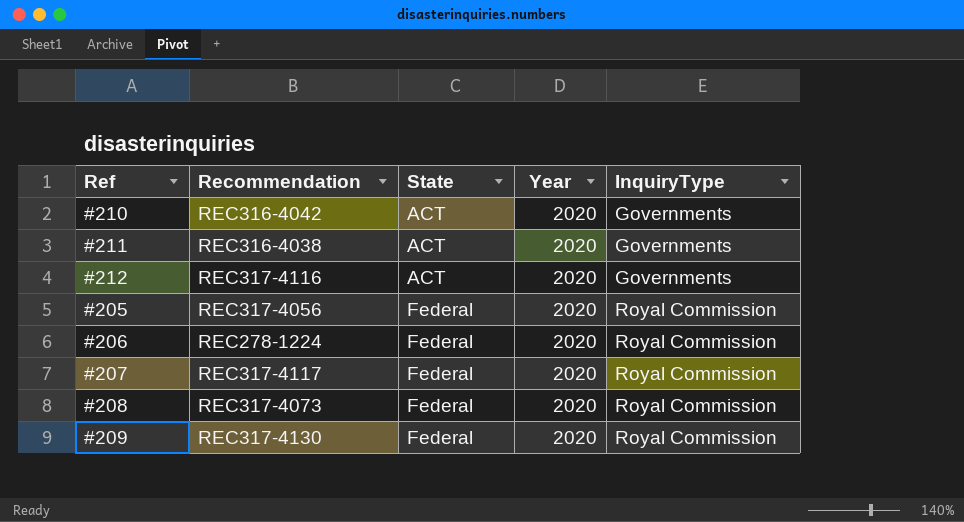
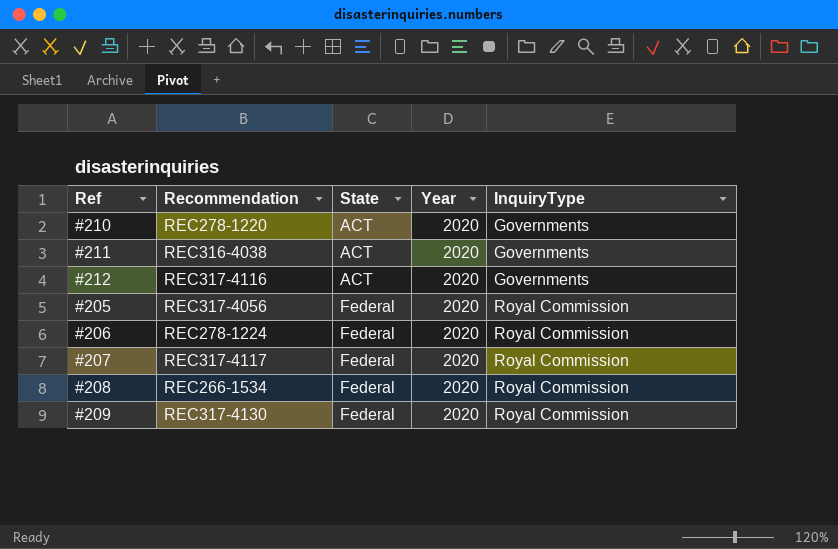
#210 | Recommendation: REC316-4042 -> REC278-1220
#208 | Recommendation: REC317-4073 -> REC266-1534

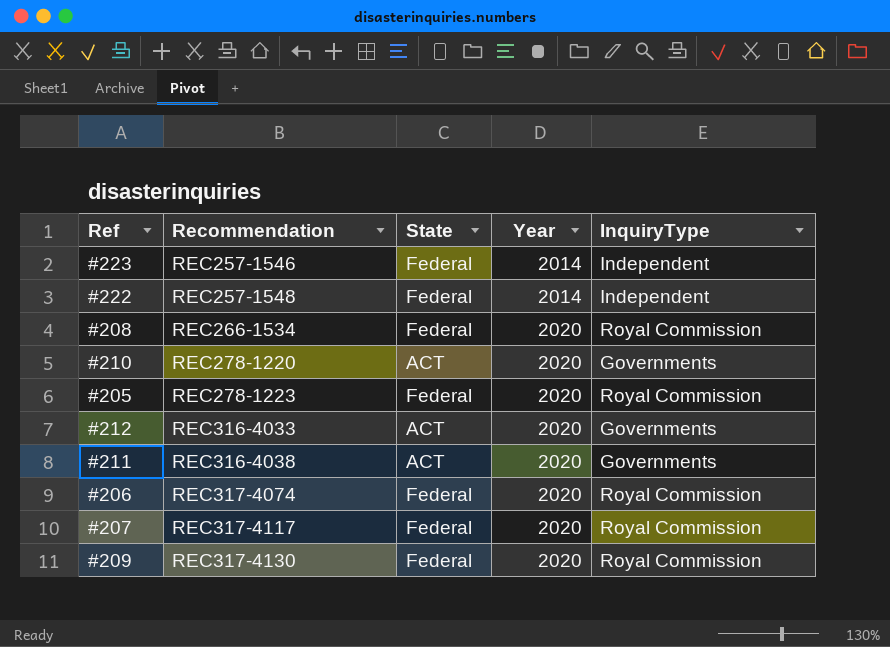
row order: State ascending -> Recommendation ascending
row #223: none -> REC257-1546 | Federal | 2014 | Independent
row #222: none -> REC257-1548 | Federal | 2014 | Independent
#205 | Recommendation: REC317-4056 -> REC278-1223
#212 | Recommendation: REC317-4116 -> REC316-4033
#206 | Recommendation: REC278-1224 -> REC317-4074

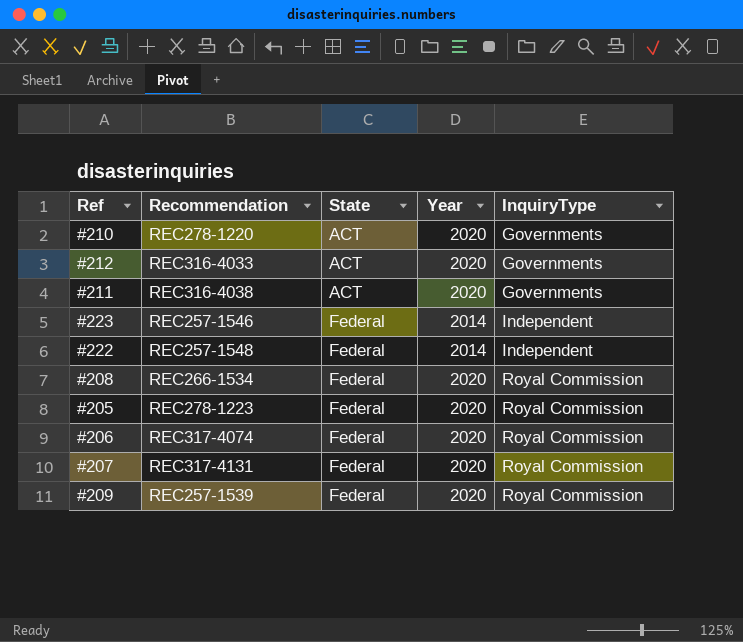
row order: Recommendation ascending -> State ascending
#207 | Recommendation: REC317-4117 -> REC317-4131
#209 | Recommendation: REC317-4130 -> REC257-1539

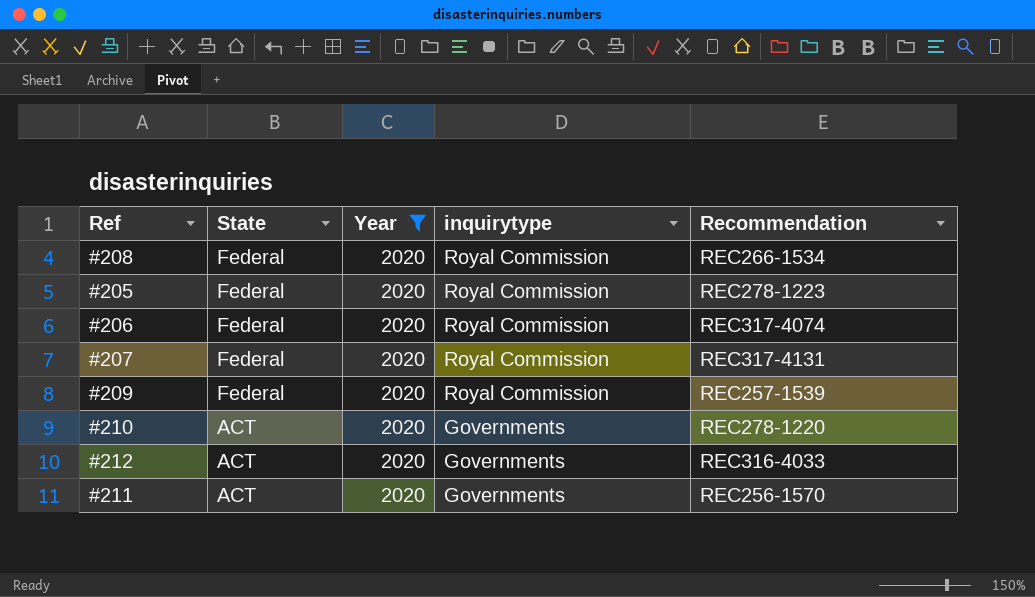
filter: none -> Year = 2020
row order: State ascending -> State descending
column name: InquiryType -> inquirytype
column Recommendation | position: 2 -> 5
#211 | Recommendation: REC316-4038 -> REC256-1570

